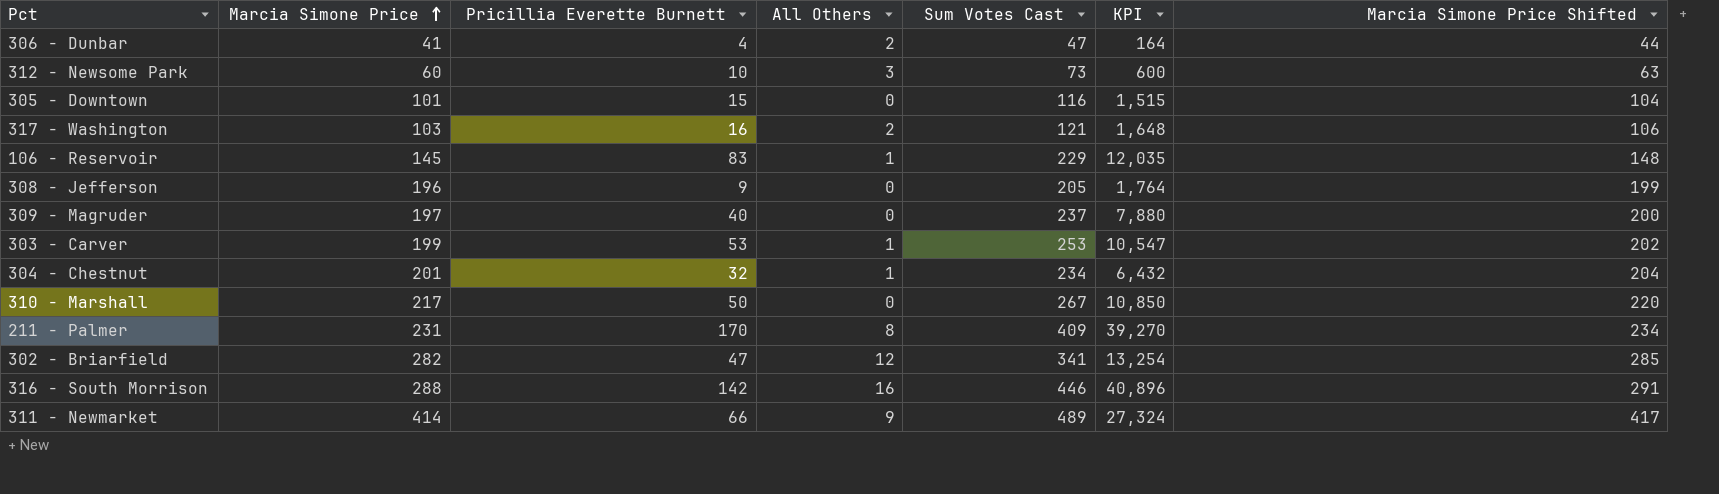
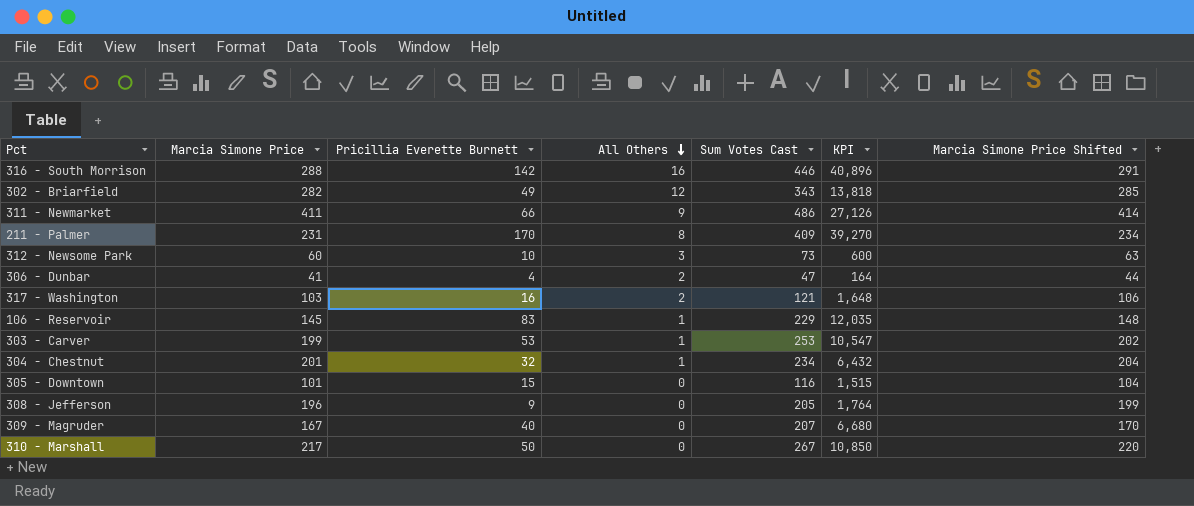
row order: Marcia Simone Price ascending -> All Others descending
302 - Briarfield | Pricillia Everette Burnett: 47 -> 49
302 - Briarfield | Sum Votes Cast: 341 -> 343
302 - Briarfield | KPI: 13,254 -> 13,818
311 - Newmarket | Marcia Simone Price: 414 -> 411
311 - Newmarket | Sum Votes Cast: 489 -> 486
311 - Newmarket | KPI: 27,324 -> 27,126
311 - Newmarket | Marcia Simone Price Shifted: 417 -> 414
309 - Magruder | Marcia Simone Price: 197 -> 167
309 - Magruder | Sum Votes Cast: 237 -> 207
309 - Magruder | KPI: 7,880 -> 6,680
309 - Magruder | Marcia Simone Price Shifted: 200 -> 170

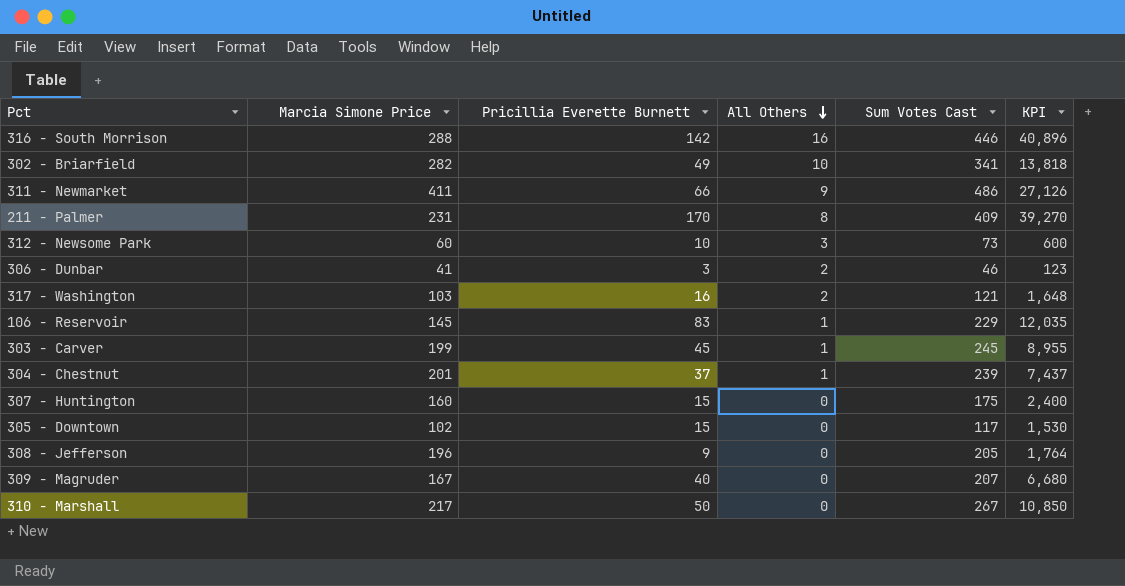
column Marcia Simone Price Shifted | formula: [Marcia Simone Price] + 3 -> none
302 - Briarfield | All Others: 12 -> 10
302 - Briarfield | Sum Votes Cast: 343 -> 341
306 - Dunbar | Pricillia Everette Burnett: 4 -> 3
306 - Dunbar | Sum Votes Cast: 47 -> 46
306 - Dunbar | KPI: 164 -> 123
303 - Carver | Pricillia Everette Burnett: 53 -> 45
303 - Carver | Sum Votes Cast: 253 -> 245
303 - Carver | KPI: 10,547 -> 8,955
304 - Chestnut | Pricillia Everette Burnett: 32 -> 37
304 - Chestnut | Sum Votes Cast: 234 -> 239
304 - Chestnut | KPI: 6,432 -> 7,437
row 307 - Huntington: none -> 160 | 15 | 0 | 175 | 2,400
305 - Downtown | Marcia Simone Price: 101 -> 102
305 - Downtown | Sum Votes Cast: 116 -> 117
305 - Downtown | KPI: 1,515 -> 1,530

